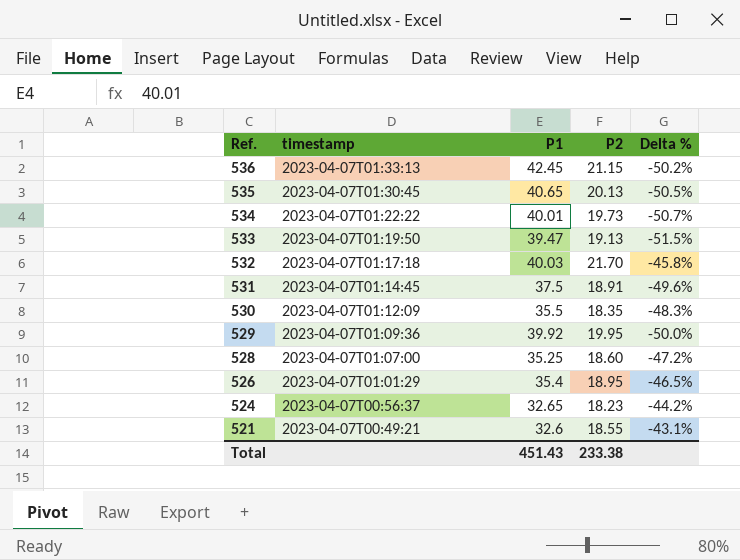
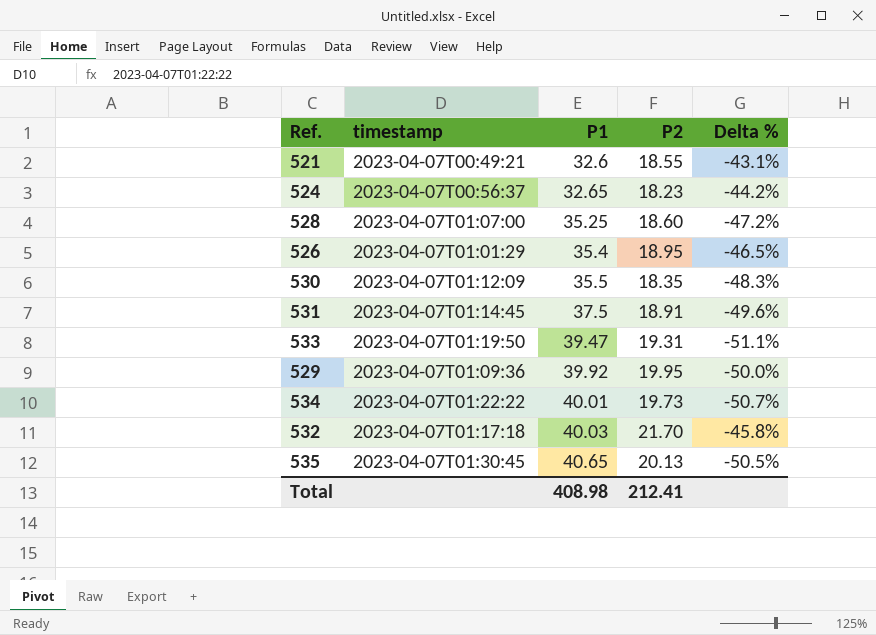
row order: Ref. descending -> P1 ascending
row 536: 2023-04-07T01:33:13 | 42.45 | 21.15 | -50.2% -> none
533 | P2: 19.13 -> 19.31
533 | Delta %: -51.5% -> -51.1%
Total | P1: 451.43 -> 408.98
Total | P2: 233.38 -> 212.41

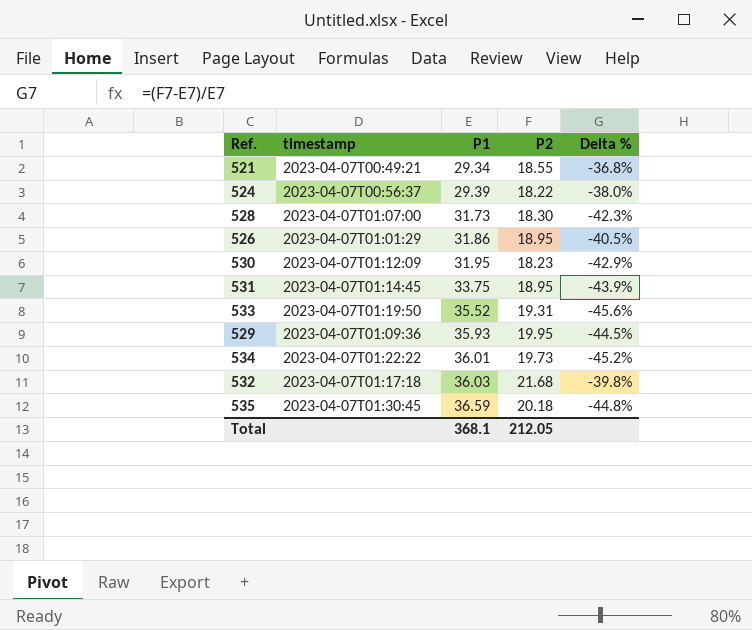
521 | P1: 32.6 -> 29.34
521 | Delta %: -43.1% -> -36.8%
524 | P1: 32.65 -> 29.39
524 | P2: 18.23 -> 18.22
524 | Delta %: -44.2% -> -38.0%
528 | P1: 35.25 -> 31.73
528 | P2: 18.60 -> 18.30
528 | Delta %: -47.2% -> -42.3%
526 | P1: 35.4 -> 31.86
526 | Delta %: -46.5% -> -40.5%
530 | P1: 35.5 -> 31.95
530 | P2: 18.35 -> 18.23
530 | Delta %: -48.3% -> -42.9%
531 | P1: 37.5 -> 33.75
531 | P2: 18.91 -> 18.95
531 | Delta %: -49.6% -> -43.9%
533 | P1: 39.47 -> 35.52
533 | Delta %: -51.1% -> -45.6%
529 | P1: 39.92 -> 35.93
529 | Delta %: -50.0% -> -44.5%
534 | P1: 40.01 -> 36.01
534 | Delta %: -50.7% -> -45.2%
532 | P1: 40.03 -> 36.03
532 | P2: 21.70 -> 21.68
532 | Delta %: -45.8% -> -39.8%
535 | P1: 40.65 -> 36.59
535 | P2: 20.13 -> 20.18
535 | Delta %: -50.5% -> -44.8%
Total | P1: 408.98 -> 368.1
Total | P2: 212.41 -> 212.05

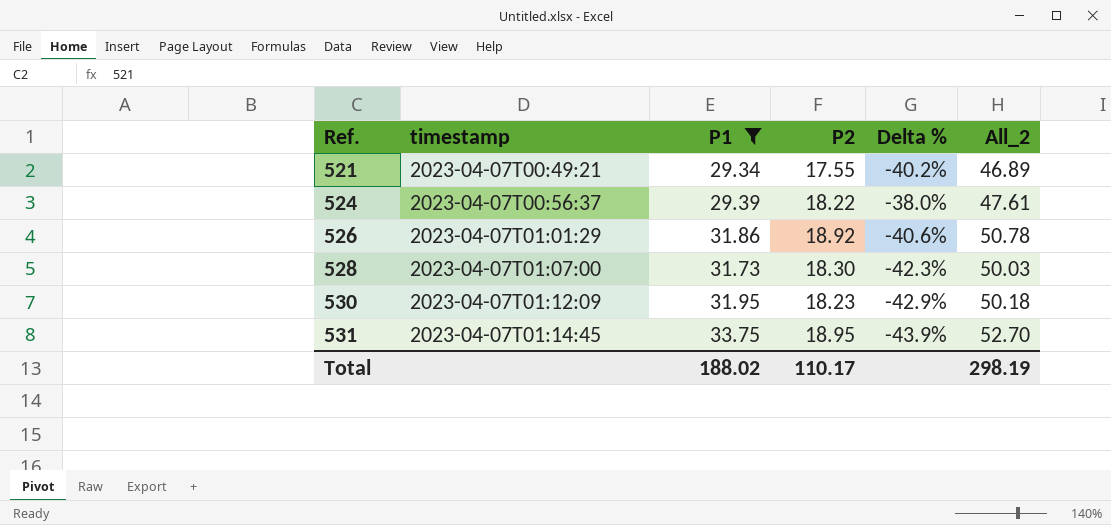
filter: none -> P1 <= 33.75
row order: P1 ascending -> Ref. ascending
column All_2 | formula: none -> [P1] + [P2]
521 | P2: 18.55 -> 17.55
521 | Delta %: -36.8% -> -40.2%
526 | P2: 18.95 -> 18.92
526 | Delta %: -40.5% -> -40.6%
Total | P1: 368.1 -> 188.02
Total | P2: 212.05 -> 110.17

